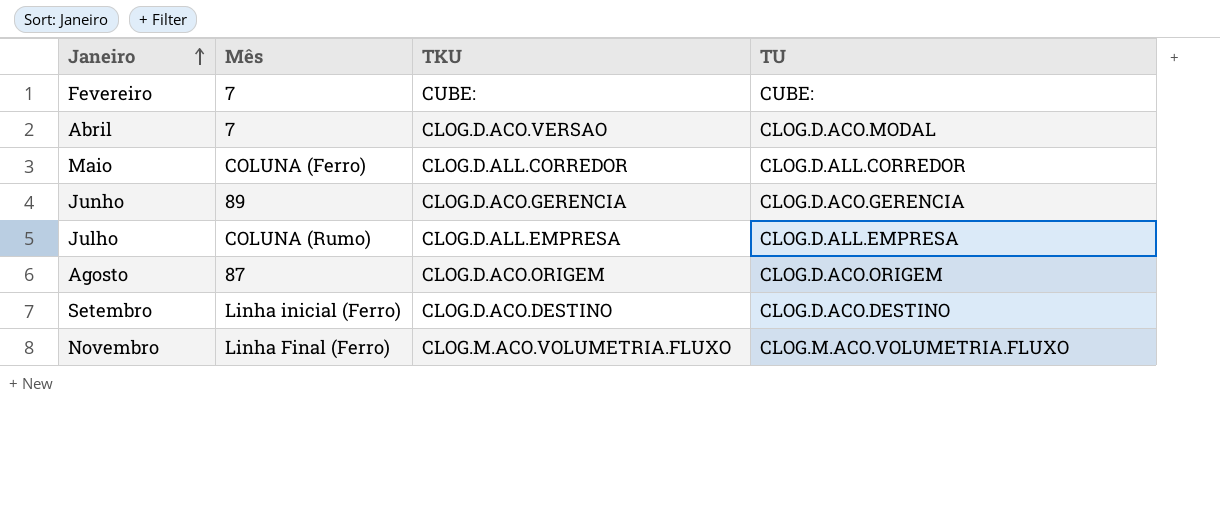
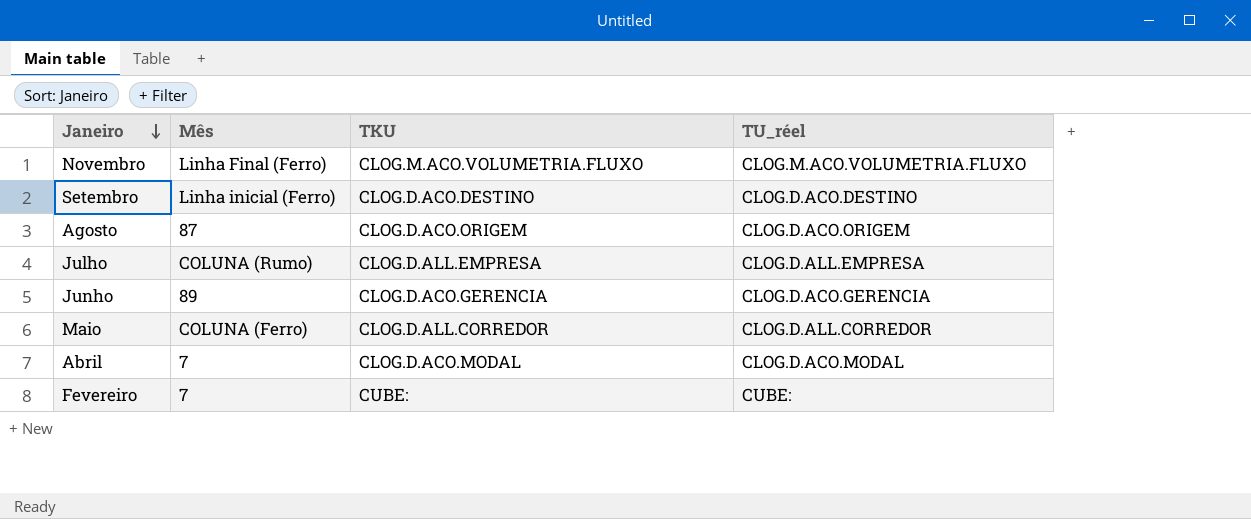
row order: Janeiro ascending -> Janeiro descending
column name: TU -> TU_réel
Abril | TKU: CLOG.D.ACO.VERSAO -> CLOG.D.ACO.MODAL

